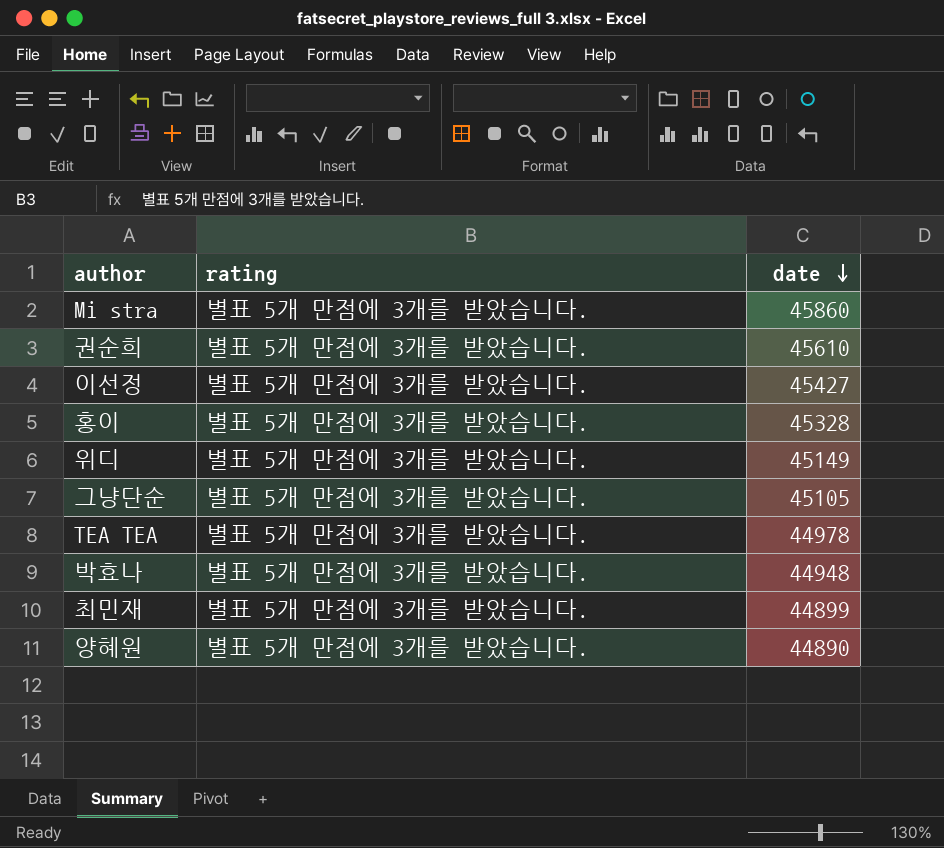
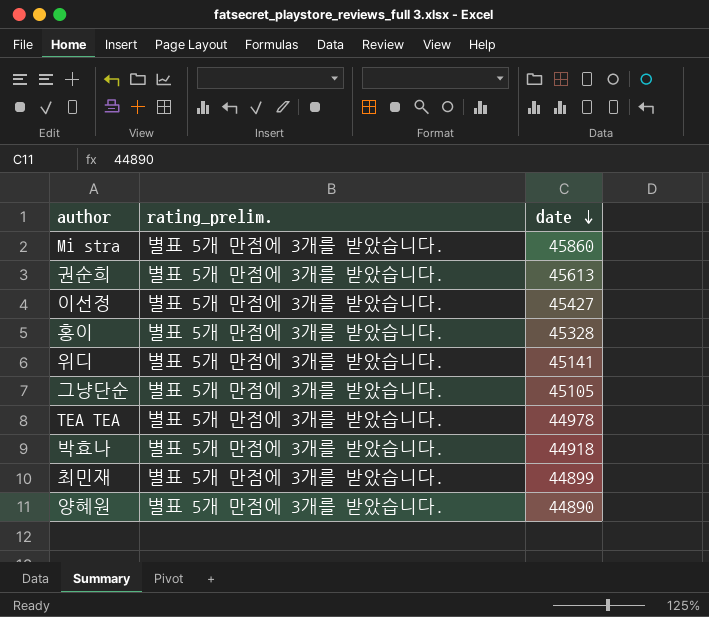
column name: rating -> rating_prelim.
권순희 | date: 45610 -> 45613
위디 | date: 45149 -> 45141
박효나 | date: 44948 -> 44918

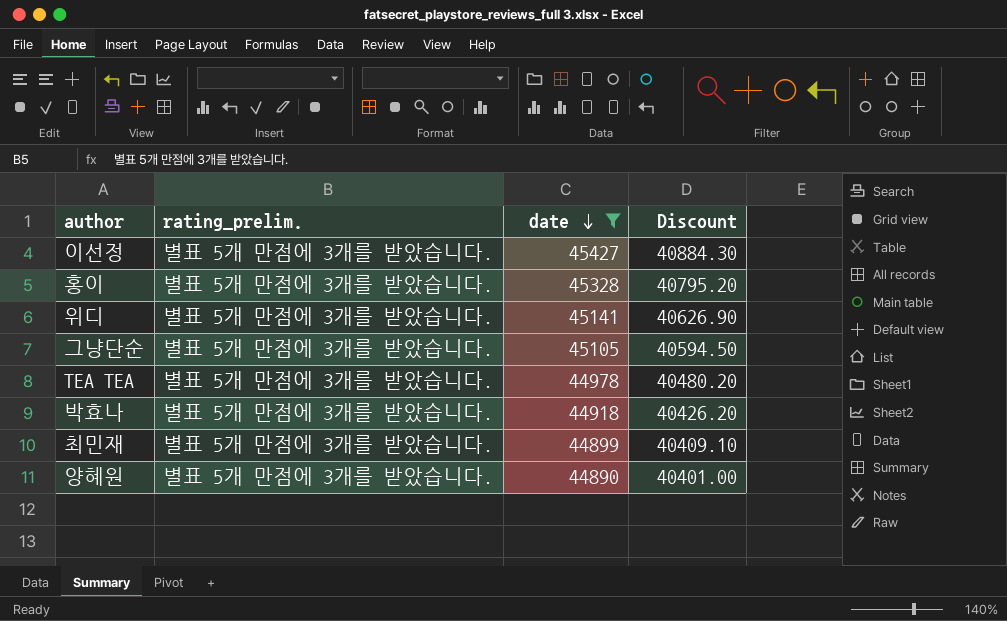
filter: none -> date <= 45427
column Discount | formula: none -> [date] * 0.9

